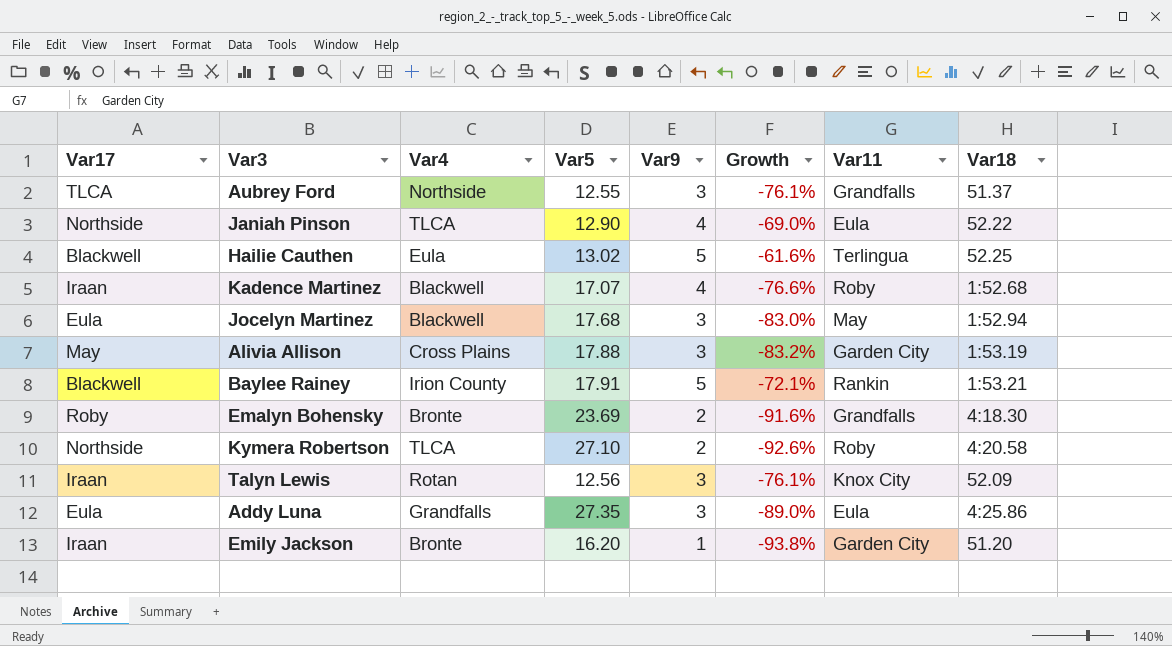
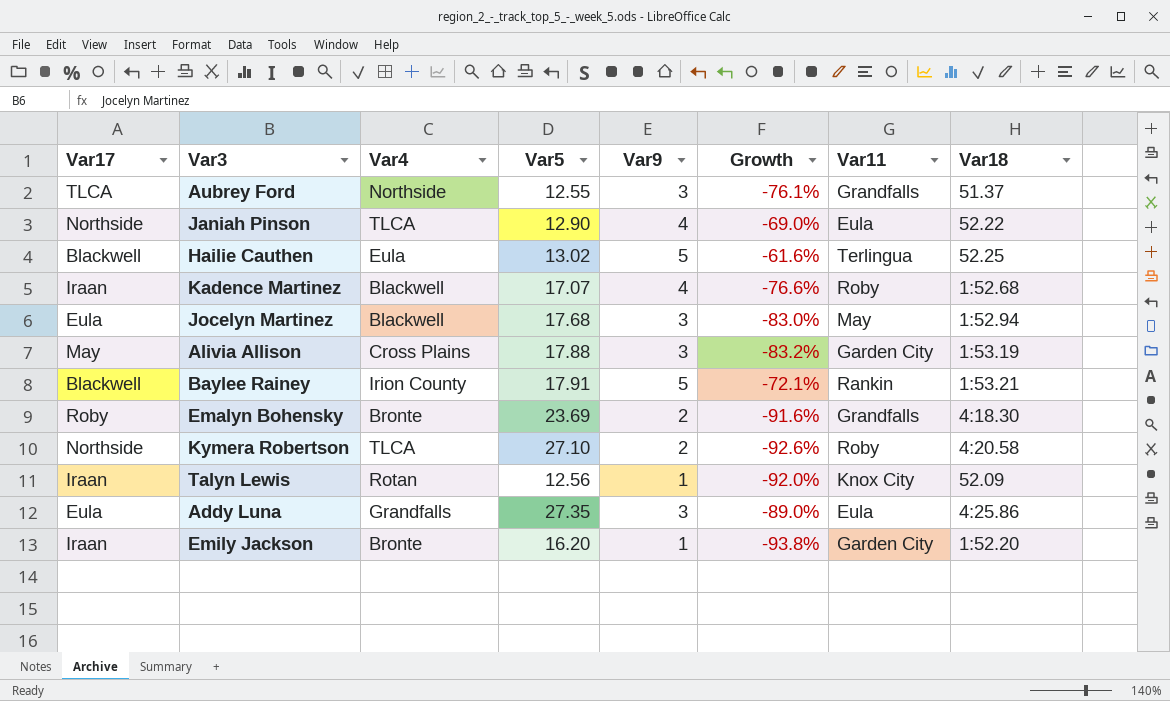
Talyn Lewis | Var9: 3 -> 1
Talyn Lewis | Growth: -76.1% -> -92.0%
Emily Jackson | Var18: 51.20 -> 1:52.20

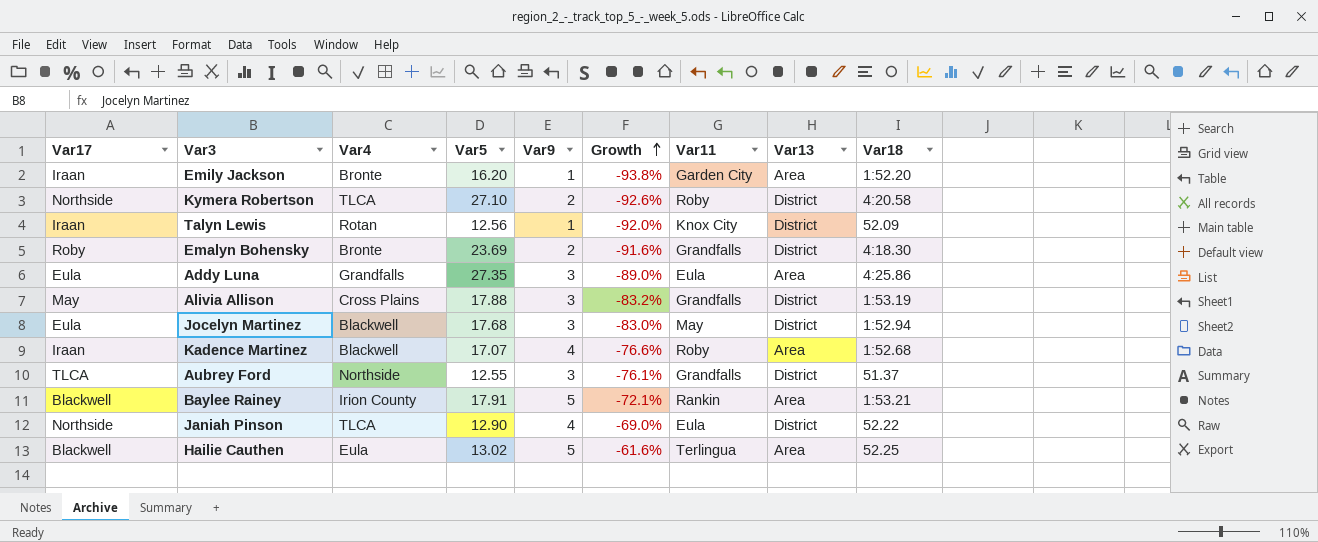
row order: none -> Growth ascending
column Var13 | position: none -> 8
Alivia Allison | Var11: Garden City -> Grandfalls

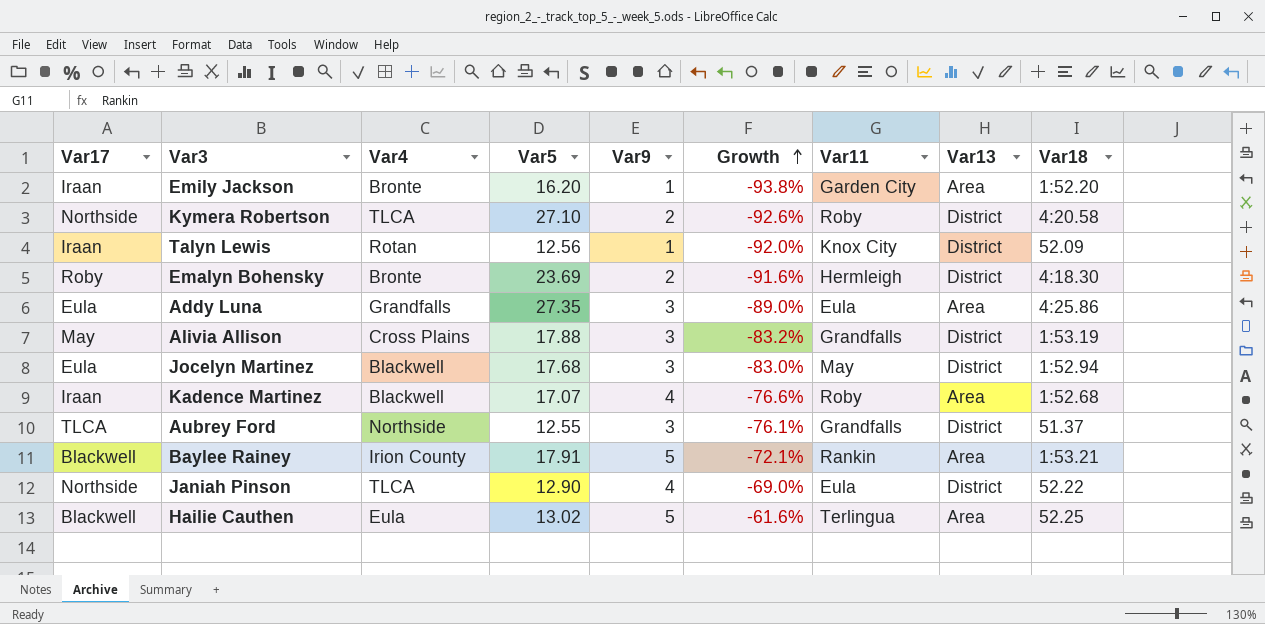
Emalyn Bohensky | Var11: Grandfalls -> Hermleigh

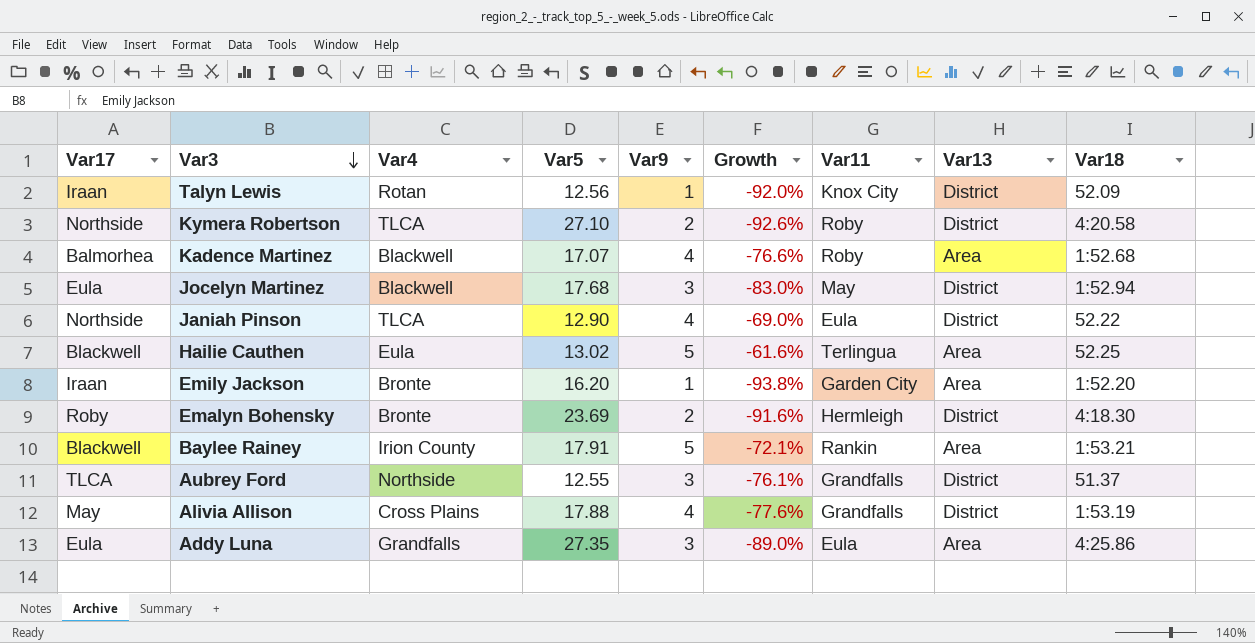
row order: Growth ascending -> Var3 descending
Kadence Martinez | Var17: Iraan -> Balmorhea
Alivia Allison | Var9: 3 -> 4
Alivia Allison | Growth: -83.2% -> -77.6%

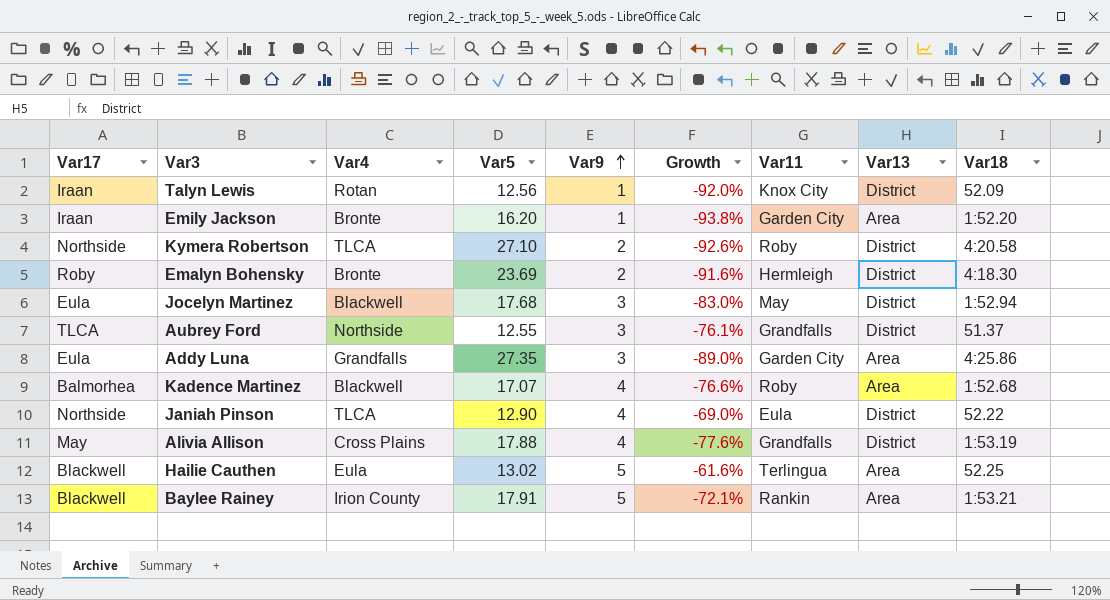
row order: Var3 descending -> Var9 ascending
Addy Luna | Var11: Eula -> Garden City

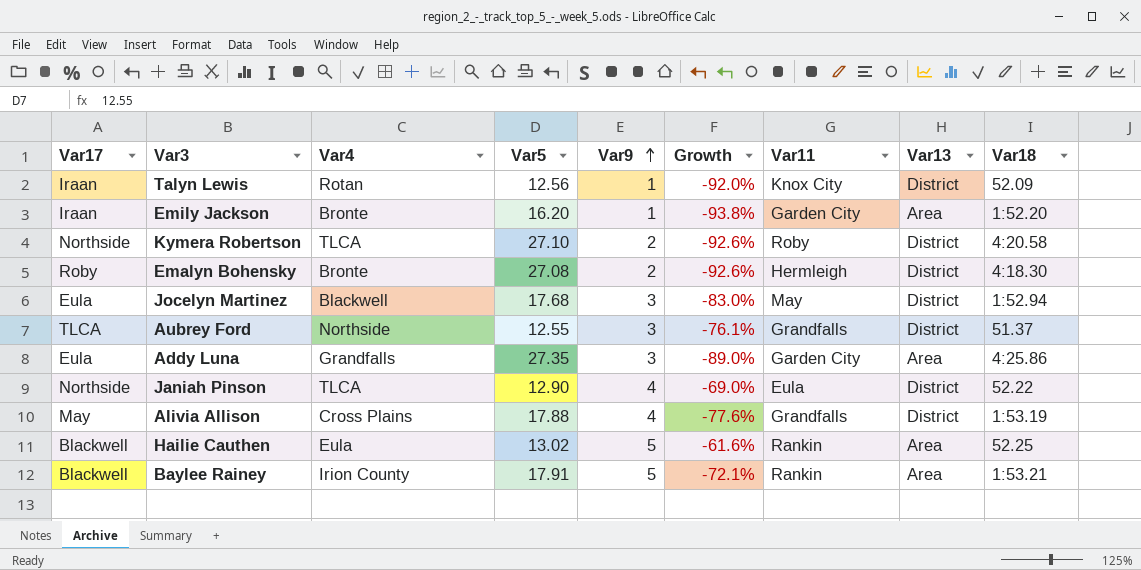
row Kadence Martinez: Balmorhea | Blackwell | 17.07 | 4 | -76.6% | Roby | Area | 1:52.68 -> none
Emalyn Bohensky | Var5: 23.69 -> 27.08
Emalyn Bohensky | Growth: -91.6% -> -92.6%
Hailie Cauthen | Var11: Terlingua -> Rankin

